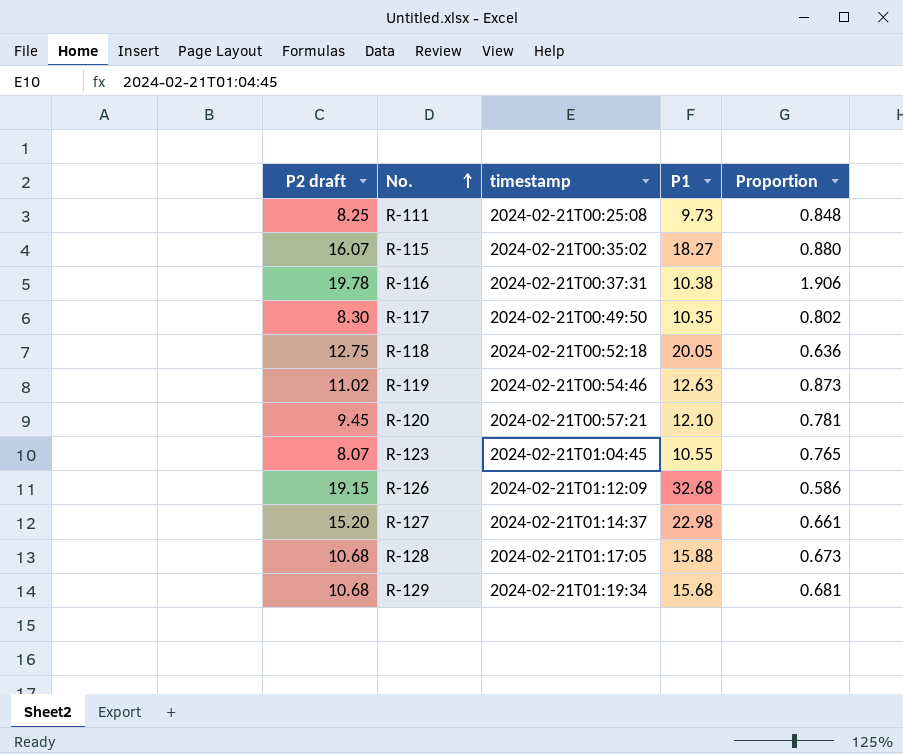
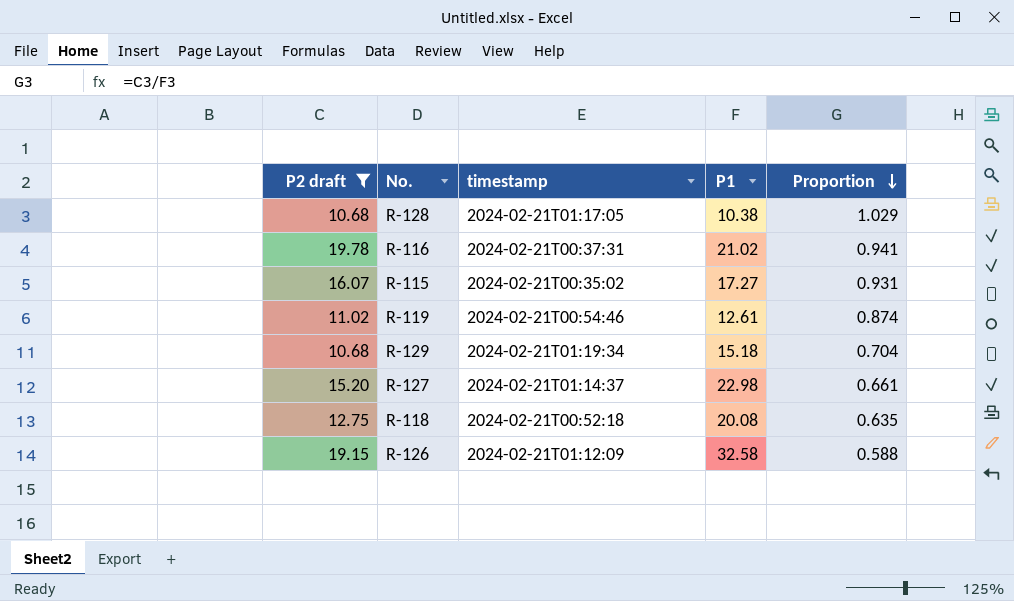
filter: none -> P2 draft >= 10.68
row order: No. ascending -> Proportion descending
R-128 | P1: 15.88 -> 10.38
R-128 | Proportion: 0.673 -> 1.029
R-116 | P1: 10.38 -> 21.02
R-116 | Proportion: 1.906 -> 0.941
R-115 | P1: 18.27 -> 17.27
R-115 | Proportion: 0.880 -> 0.931
R-119 | P1: 12.63 -> 12.61
R-119 | Proportion: 0.873 -> 0.874
R-129 | P1: 15.68 -> 15.18
R-129 | Proportion: 0.681 -> 0.704
R-118 | P1: 20.05 -> 20.08
R-118 | Proportion: 0.636 -> 0.635
R-126 | P1: 32.68 -> 32.58
R-126 | Proportion: 0.586 -> 0.588

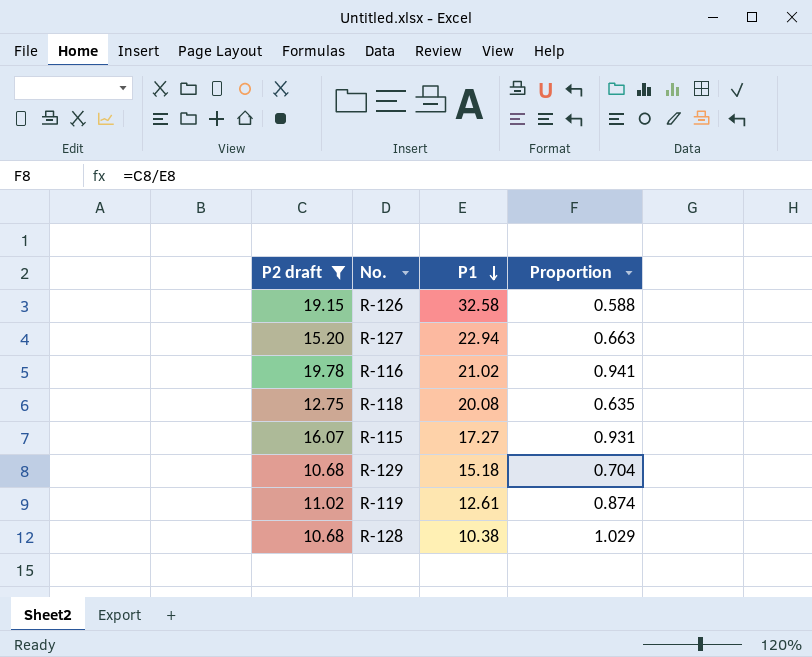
row order: Proportion descending -> P1 descending
column timestamp | position: 3 -> none
R-127 | P1: 22.98 -> 22.94
R-127 | Proportion: 0.661 -> 0.663

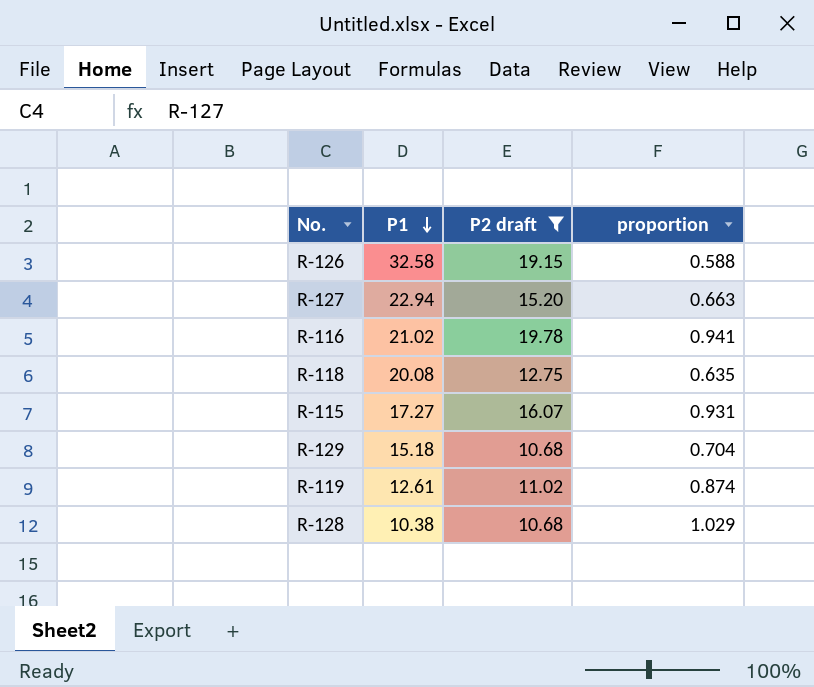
column P2 draft | position: 1 -> 3
column name: Proportion -> proportion

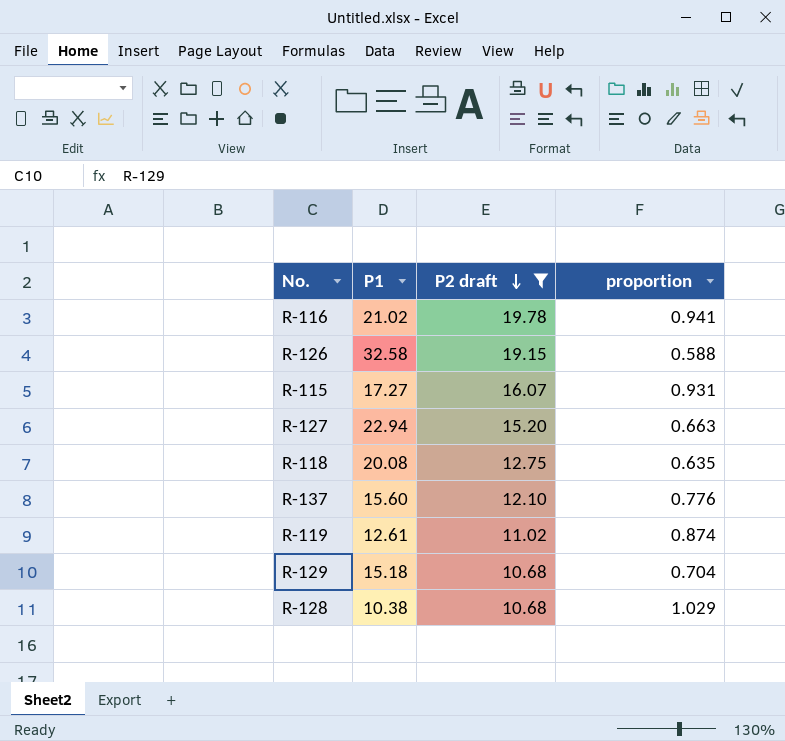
row order: P1 descending -> P2 draft descending
row R-137: none -> 15.60 | 12.10 | 0.776

